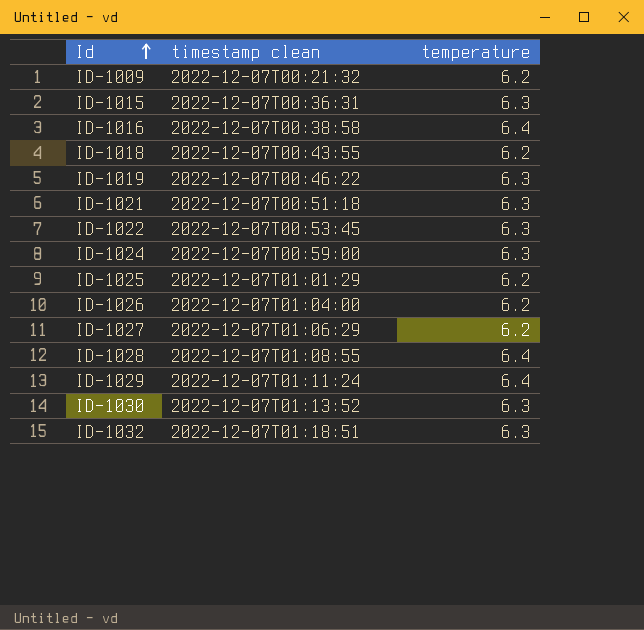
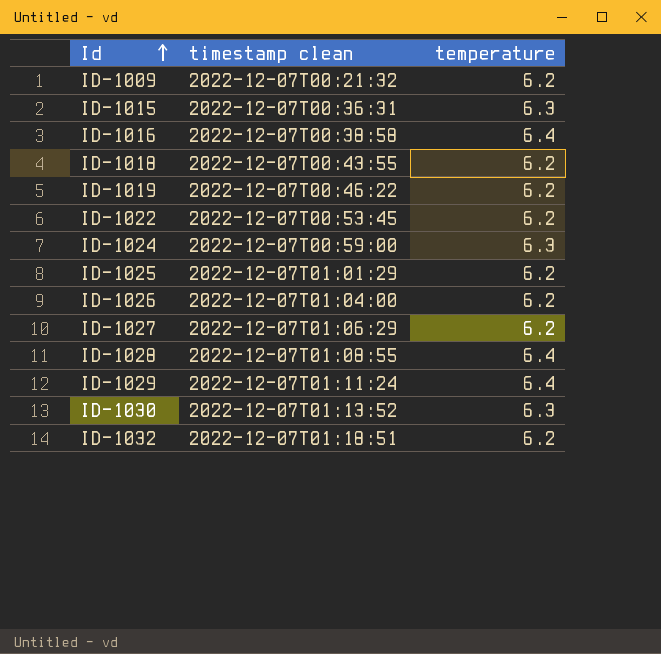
row ID-1021: 2022-12-07T00:51:18 | 6.3 -> none
ID-1019 | temperature: 6.3 -> 6.2
ID-1022 | temperature: 6.3 -> 6.2
ID-1032 | temperature: 6.3 -> 6.2

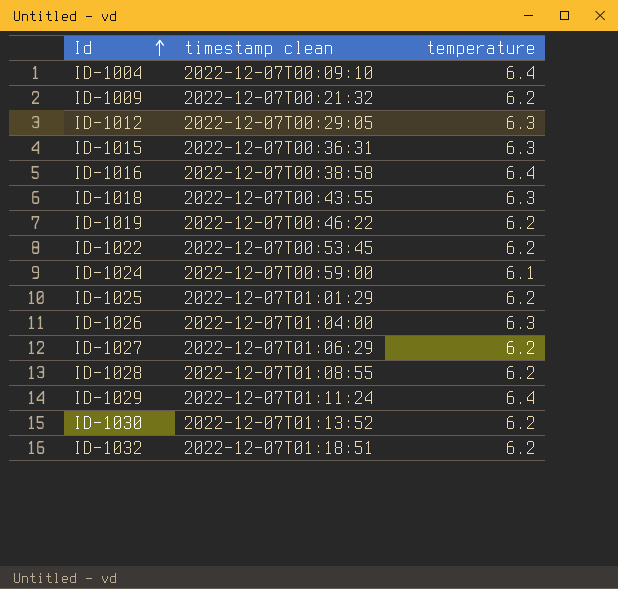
row ID-1004: none -> 2022-12-07T00:09:10 | 6.4
row ID-1012: none -> 2022-12-07T00:29:05 | 6.3
ID-1018 | temperature: 6.2 -> 6.3
ID-1024 | temperature: 6.3 -> 6.1
ID-1026 | temperature: 6.2 -> 6.3
ID-1028 | temperature: 6.4 -> 6.2
ID-1030 | temperature: 6.3 -> 6.2

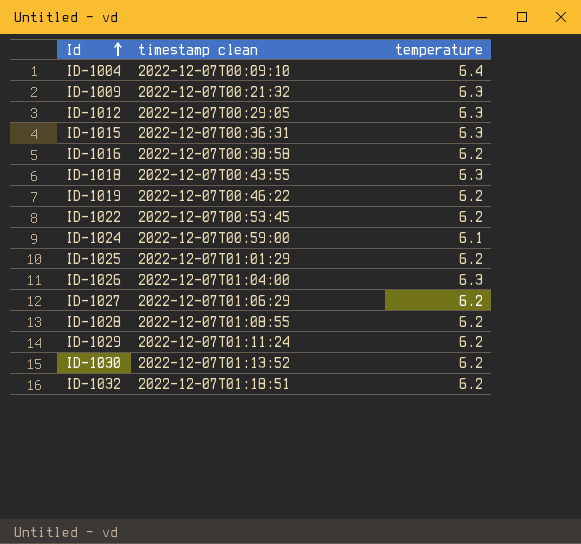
ID-1009 | temperature: 6.2 -> 6.3
ID-1016 | temperature: 6.4 -> 6.2
ID-1029 | temperature: 6.4 -> 6.2

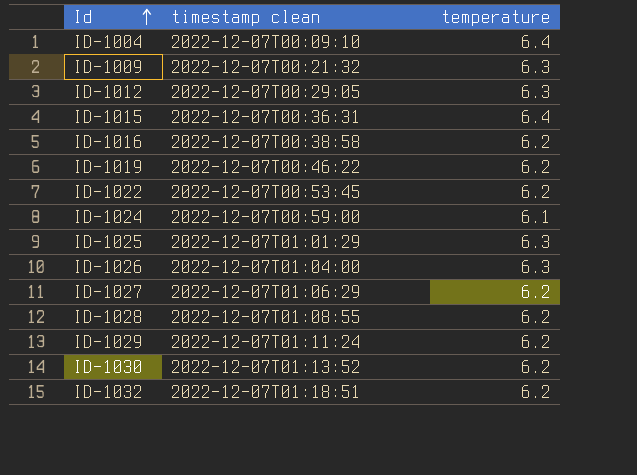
row ID-1018: 2022-12-07T00:43:55 | 6.3 -> none
ID-1015 | temperature: 6.3 -> 6.4
ID-1025 | temperature: 6.2 -> 6.3

